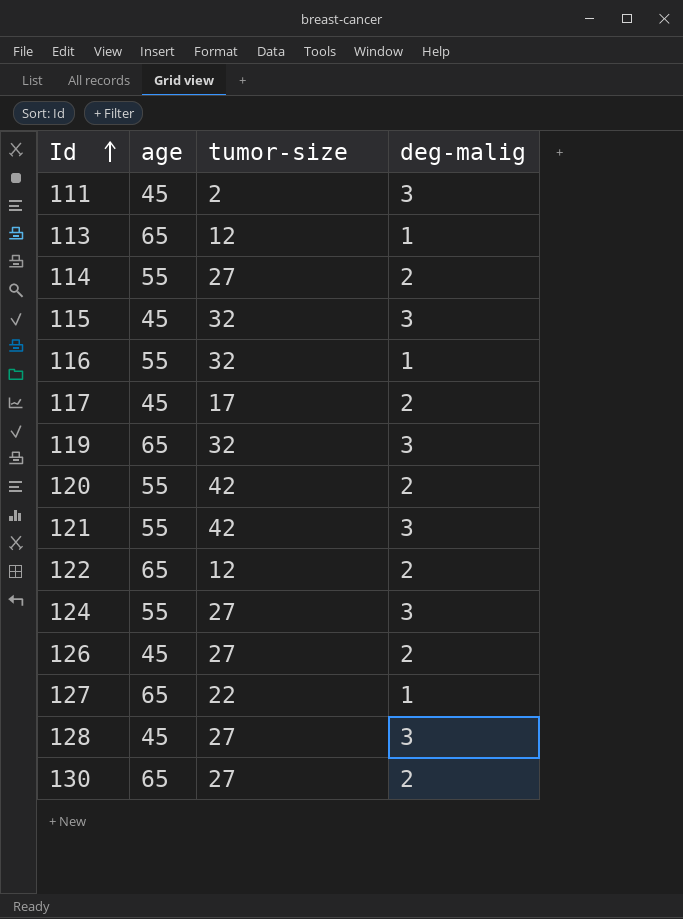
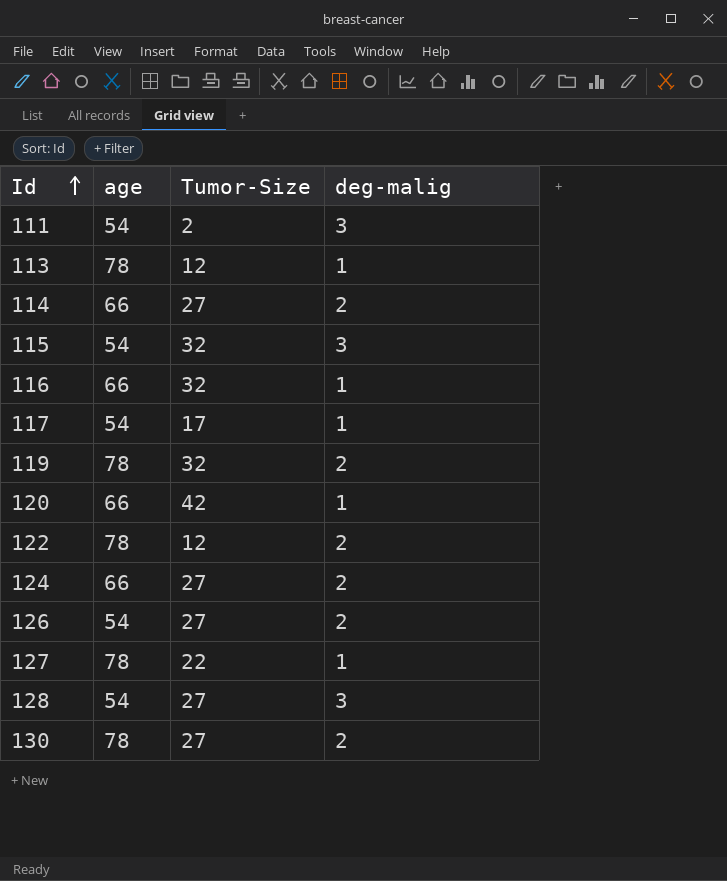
column name: tumor-size -> Tumor-Size
row 121: 55 | 42 | 3 -> none
111 | age: 45 -> 54
113 | age: 65 -> 78
114 | age: 55 -> 66
115 | age: 45 -> 54
116 | age: 55 -> 66
117 | age: 45 -> 54
117 | deg-malig: 2 -> 1
119 | age: 65 -> 78
119 | deg-malig: 3 -> 2
120 | age: 55 -> 66
120 | deg-malig: 2 -> 1
122 | age: 65 -> 78
124 | age: 55 -> 66
124 | deg-malig: 3 -> 2
126 | age: 45 -> 54
127 | age: 65 -> 78
128 | age: 45 -> 54
130 | age: 65 -> 78

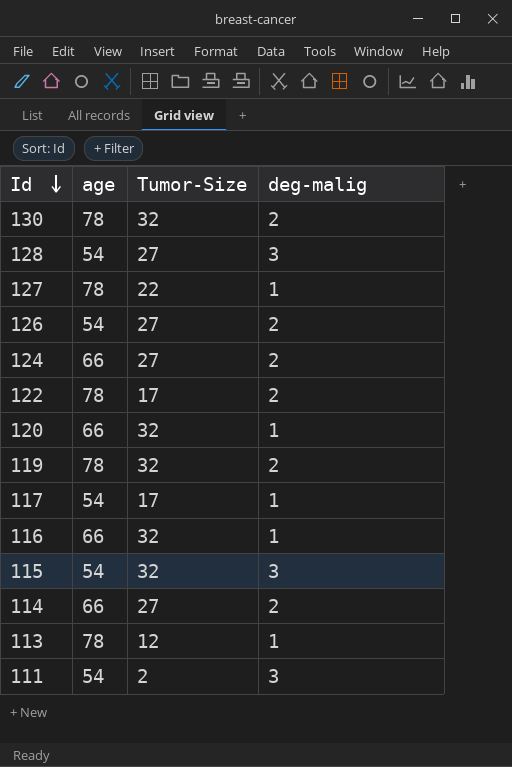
row order: Id ascending -> Id descending
130 | Tumor-Size: 27 -> 32
122 | Tumor-Size: 12 -> 17
120 | Tumor-Size: 42 -> 32

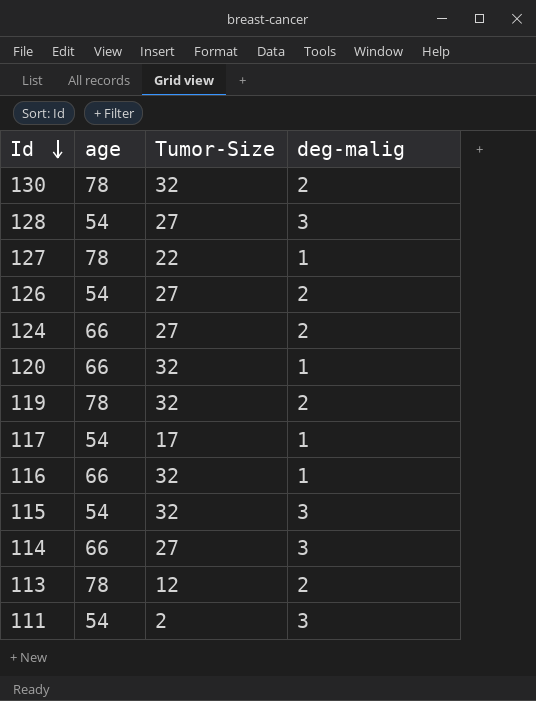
row 122: 78 | 17 | 2 -> none
114 | deg-malig: 2 -> 3
113 | deg-malig: 1 -> 2

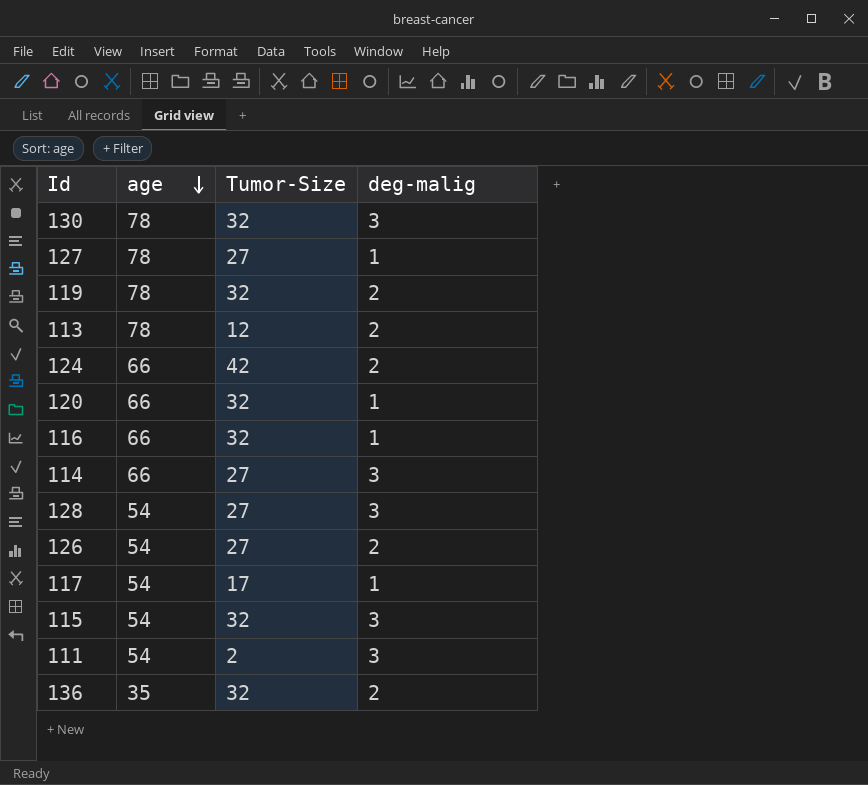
row order: Id descending -> age descending
130 | deg-malig: 2 -> 3
127 | Tumor-Size: 22 -> 27
124 | Tumor-Size: 27 -> 42
row 136: none -> 35 | 32 | 2

